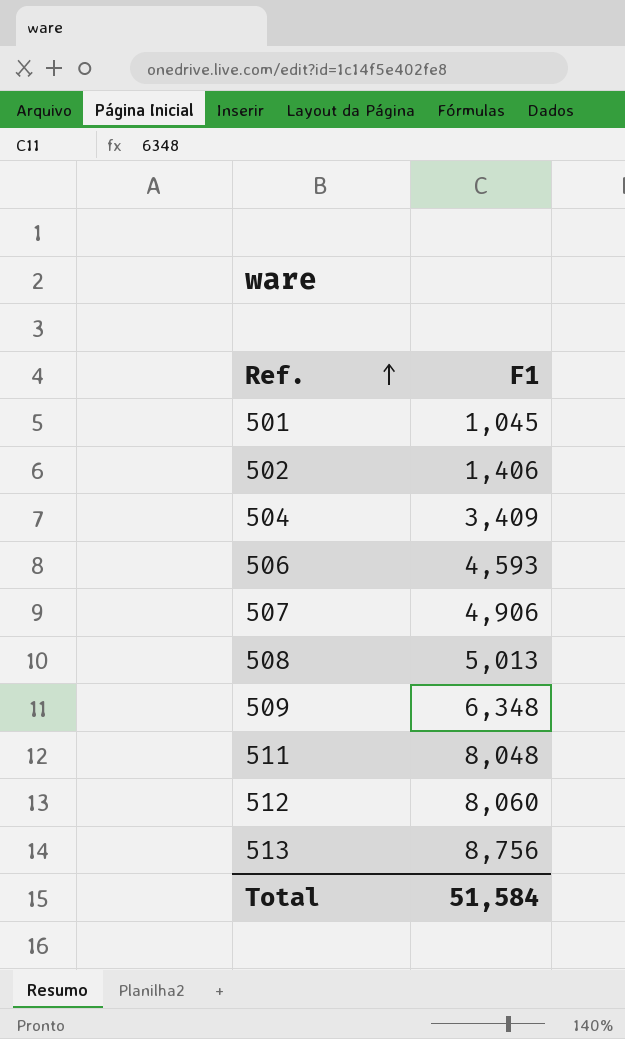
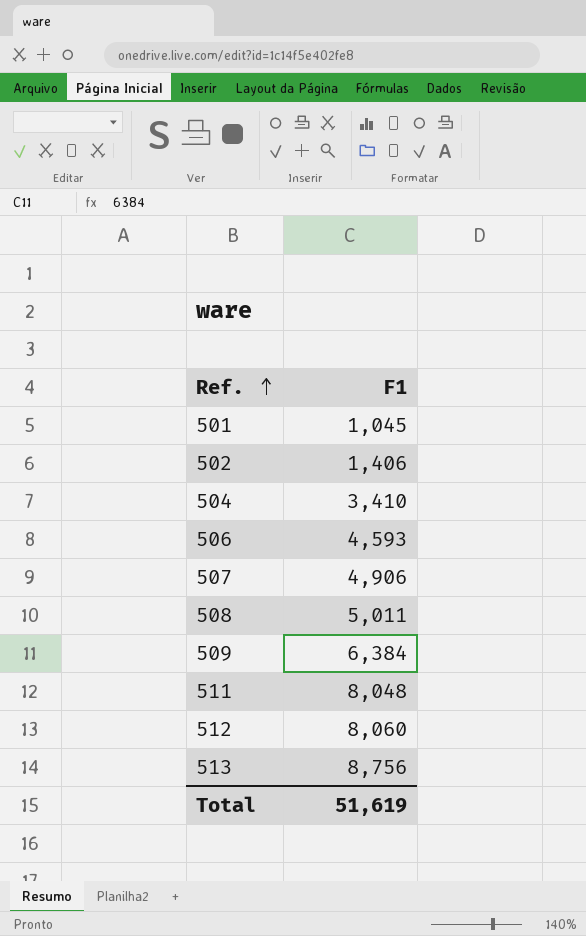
504 | F1: 3,409 -> 3,410
508 | F1: 5,013 -> 5,011
509 | F1: 6,348 -> 6,384
Total | F1: 51,584 -> 51,619

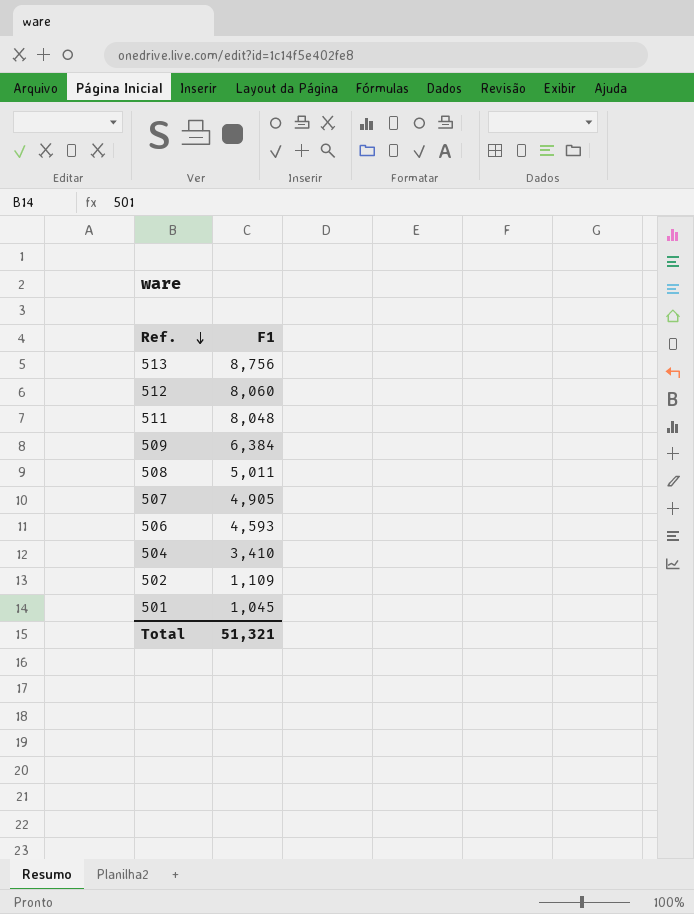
row order: Ref. ascending -> Ref. descending
507 | F1: 4,906 -> 4,905
502 | F1: 1,406 -> 1,109
Total | F1: 51,619 -> 51,321

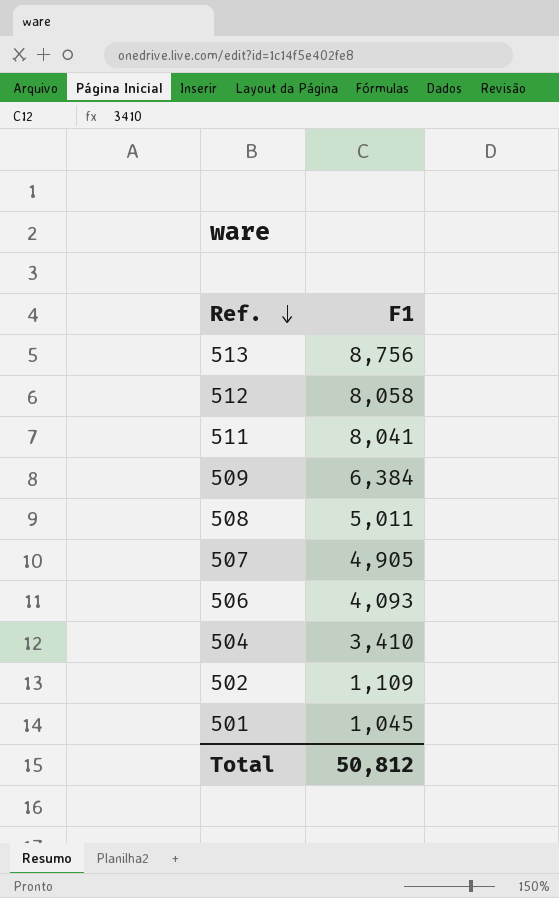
512 | F1: 8,060 -> 8,058
511 | F1: 8,048 -> 8,041
506 | F1: 4,593 -> 4,093
Total | F1: 51,321 -> 50,812

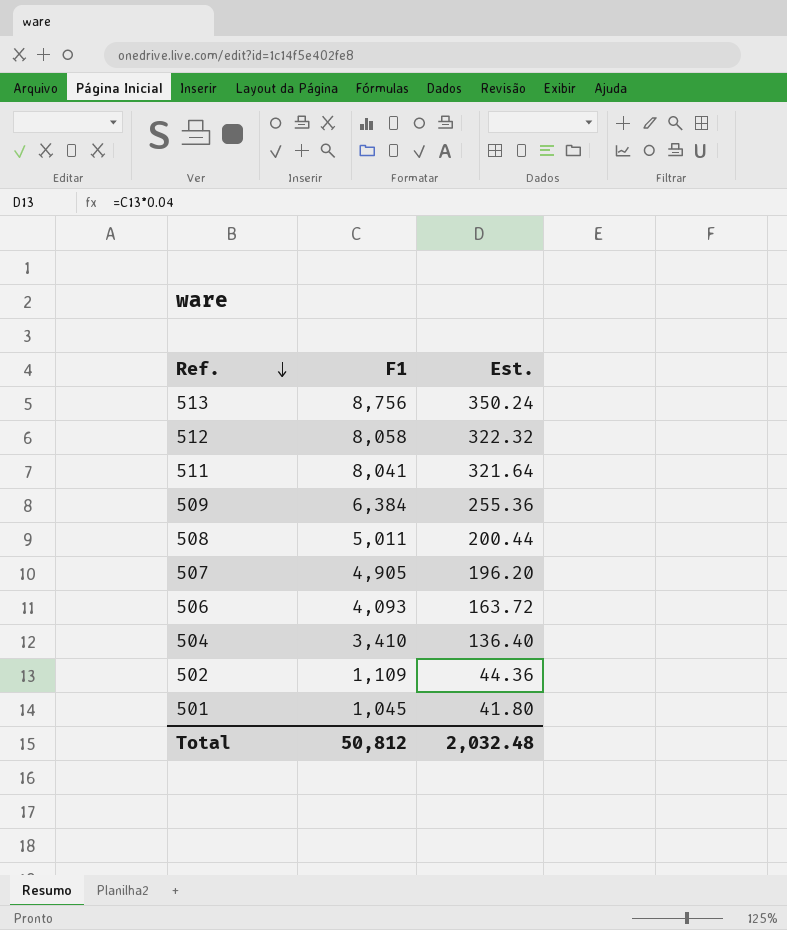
column Est. | formula: none -> [F1] * 0.04

